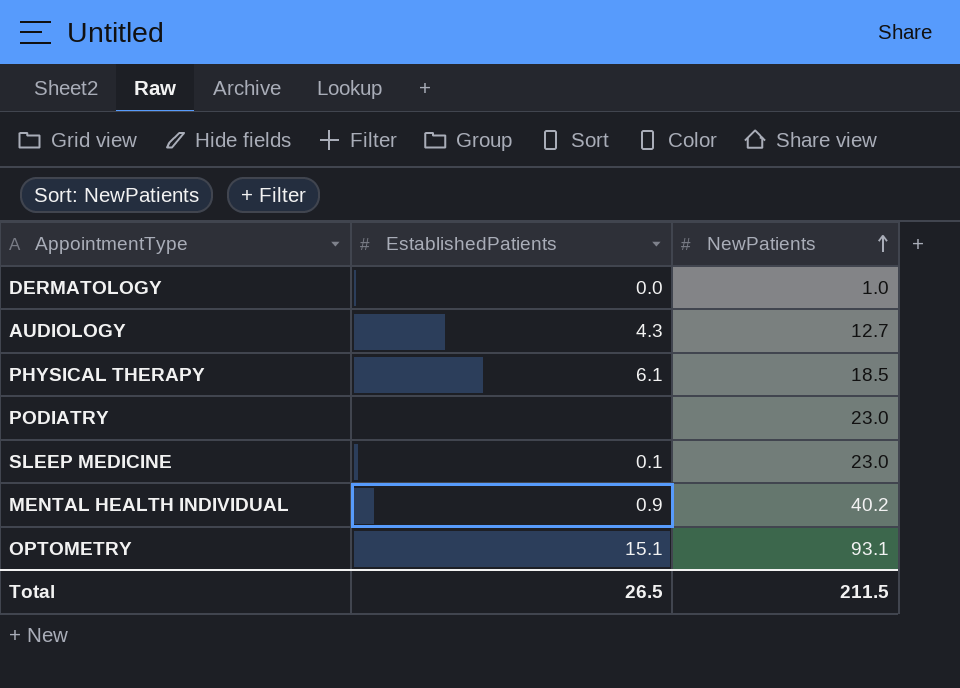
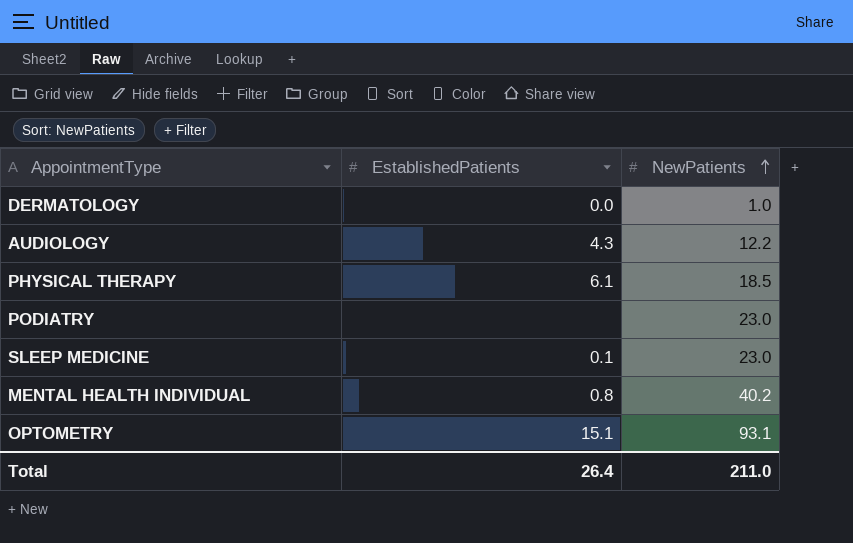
AUDIOLOGY | NewPatients: 12.7 -> 12.2
MENTAL HEALTH INDIVIDUAL | EstablishedPatients: 0.9 -> 0.8
Total | EstablishedPatients: 26.5 -> 26.4
Total | NewPatients: 211.5 -> 211.0

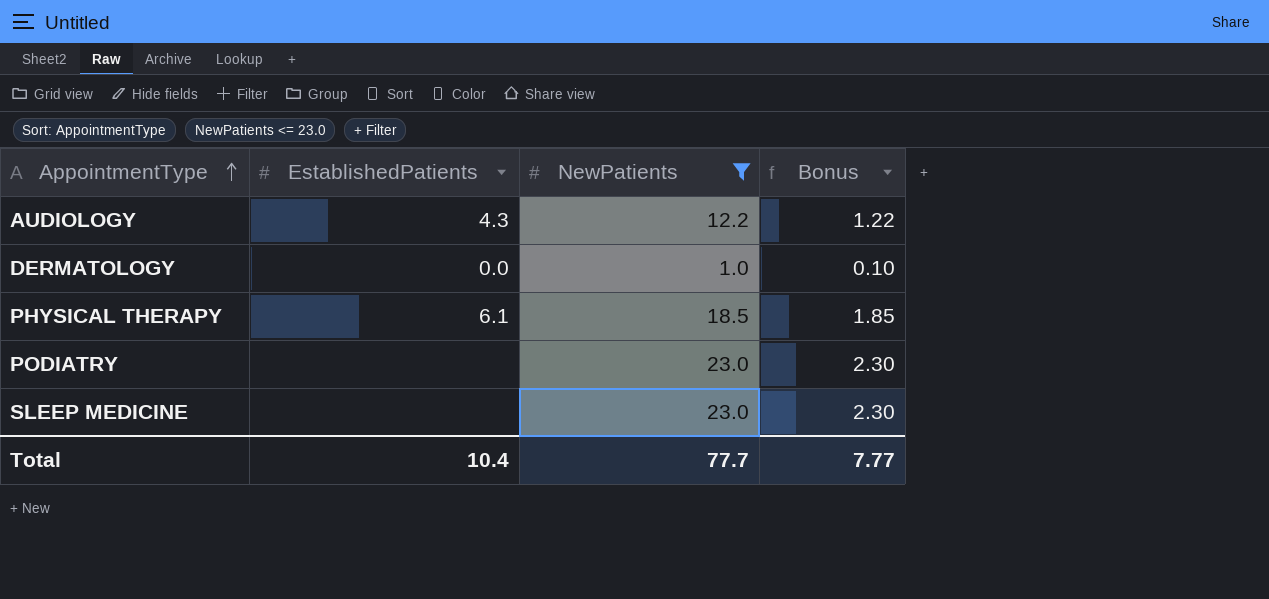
filter: none -> NewPatients <= 23.0
row order: NewPatients ascending -> AppointmentType ascending
column Bonus | formula: none -> [NewPatients] * 0.1
SLEEP MEDICINE | EstablishedPatients: 0.1 -> none
Total | EstablishedPatients: 26.4 -> 10.4
Total | NewPatients: 211.0 -> 77.7

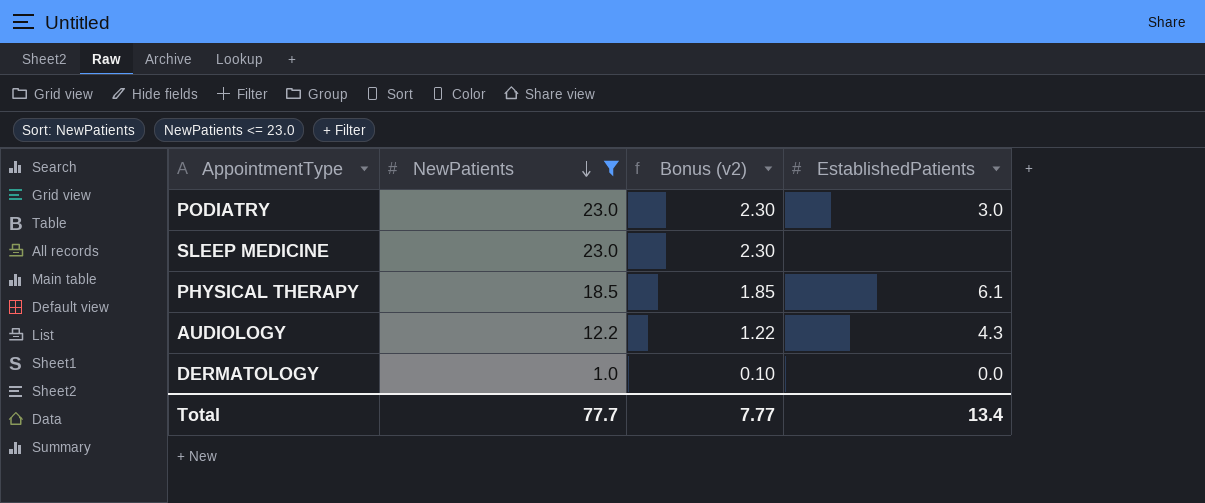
row order: AppointmentType ascending -> NewPatients descending
column name: Bonus -> Bonus (v2)
column EstablishedPatients | position: 2 -> 4
PODIATRY | EstablishedPatients: none -> 3.0
Total | EstablishedPatients: 10.4 -> 13.4

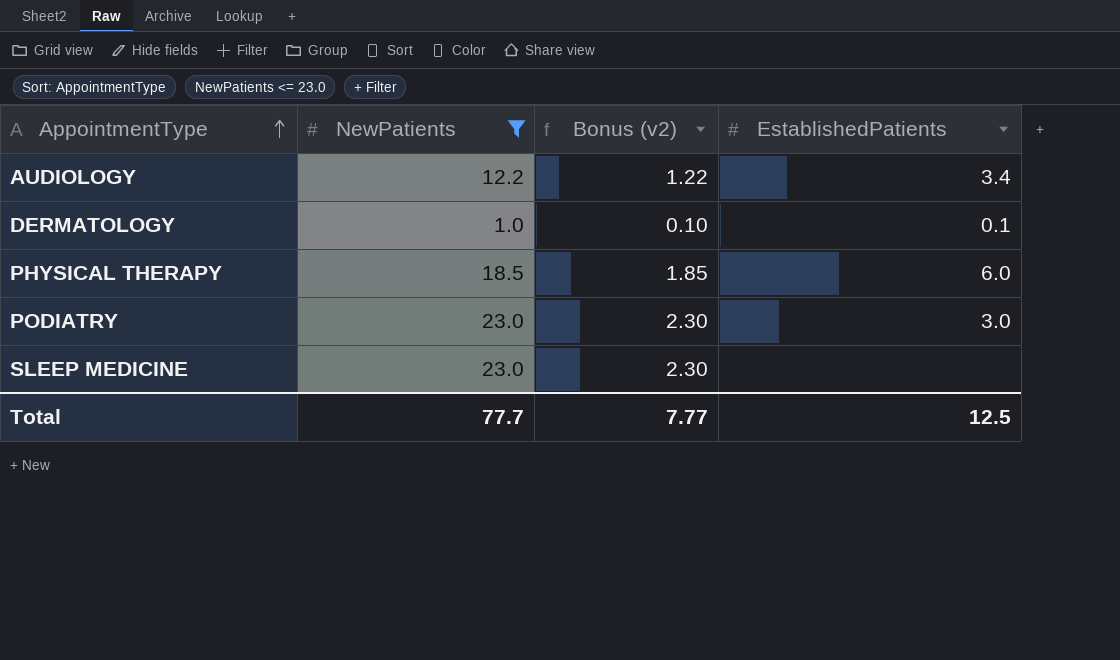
row order: NewPatients descending -> AppointmentType ascending
AUDIOLOGY | EstablishedPatients: 4.3 -> 3.4
DERMATOLOGY | EstablishedPatients: 0.0 -> 0.1
PHYSICAL THERAPY | EstablishedPatients: 6.1 -> 6.0
Total | EstablishedPatients: 13.4 -> 12.5

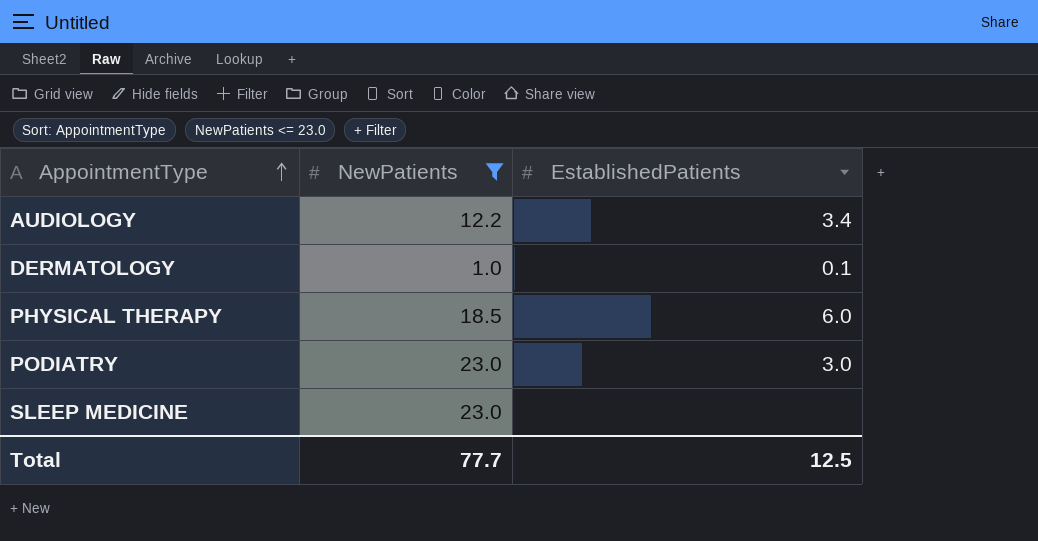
column Bonus (v2) | formula: [NewPatients] * 0.1 -> none

